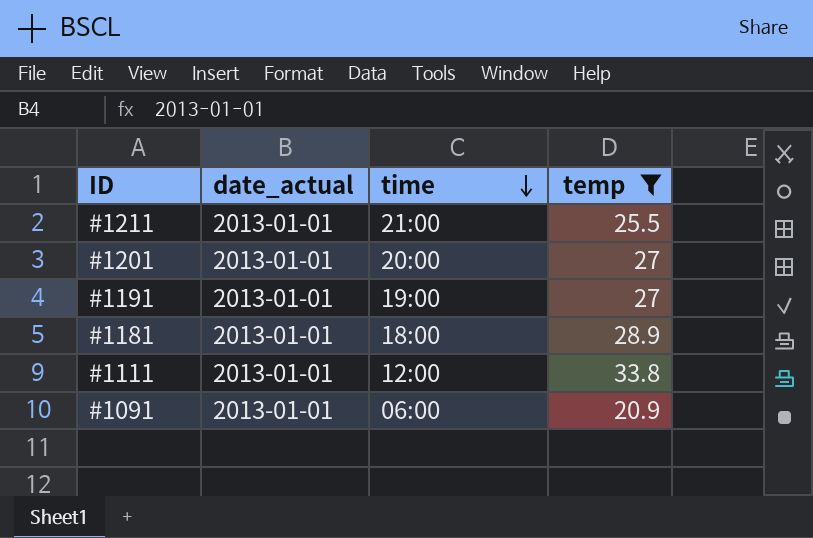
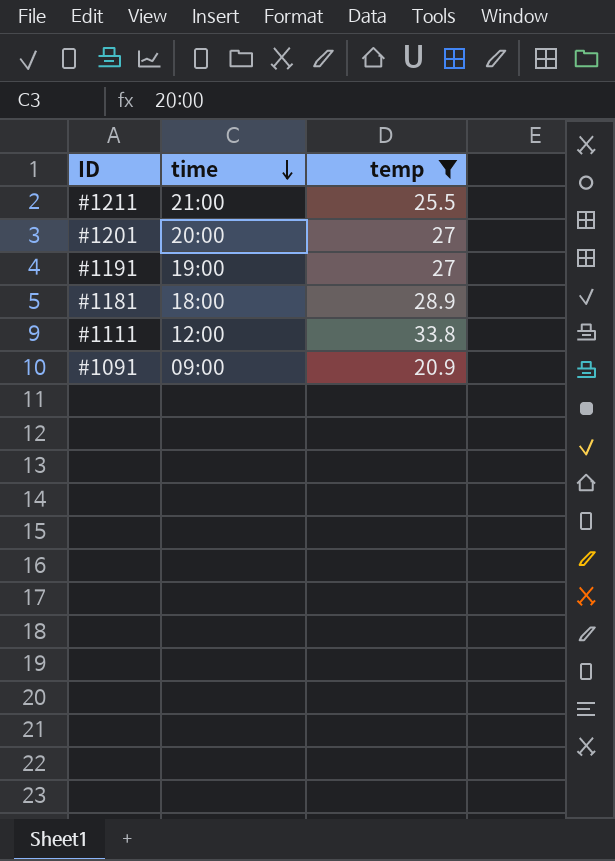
column date_actual | position: 2 -> none
#1091 | time: 06:00 -> 09:00

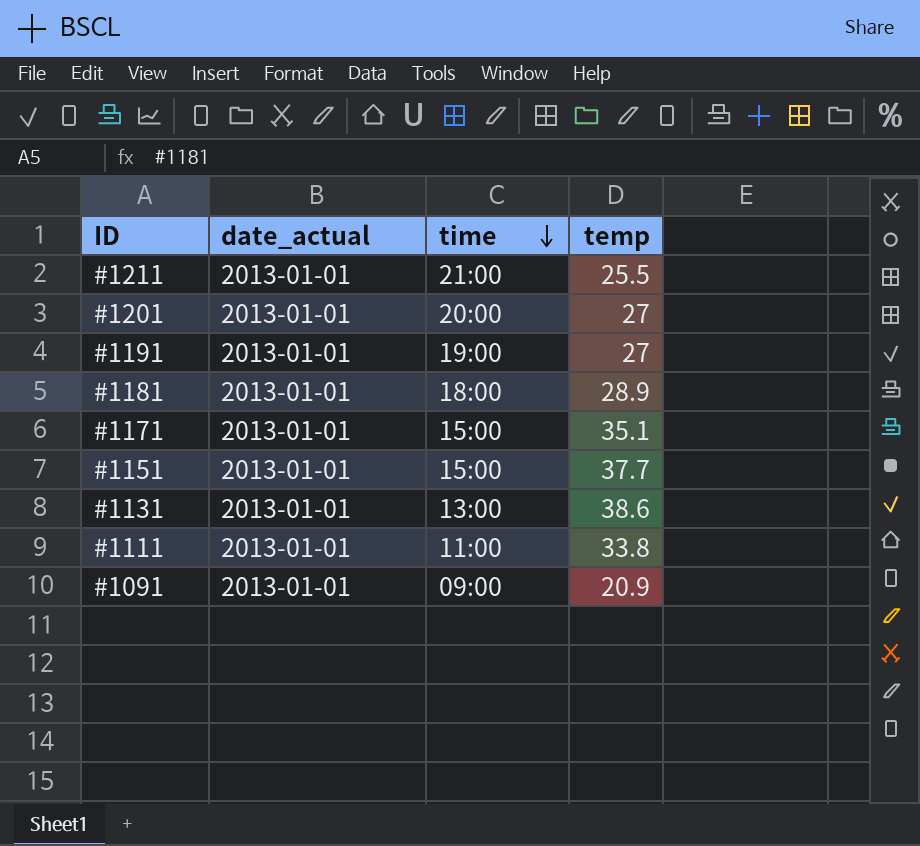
filter: temp <= 33.8 -> none
column date_actual | position: none -> 2
#1111 | time: 12:00 -> 11:00

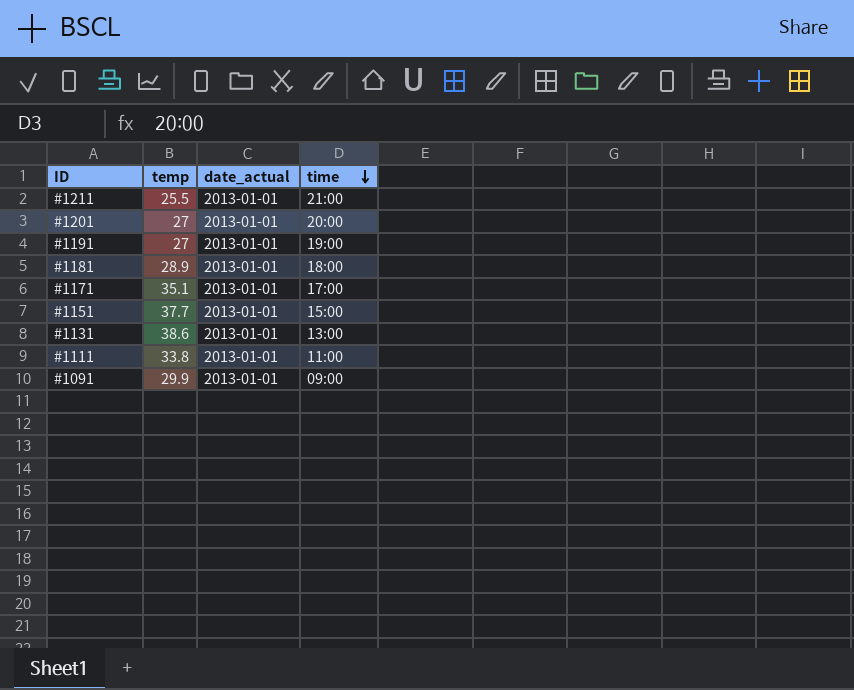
column temp | position: 4 -> 2
#1171 | time: 15:00 -> 17:00
#1091 | temp: 20.9 -> 29.9

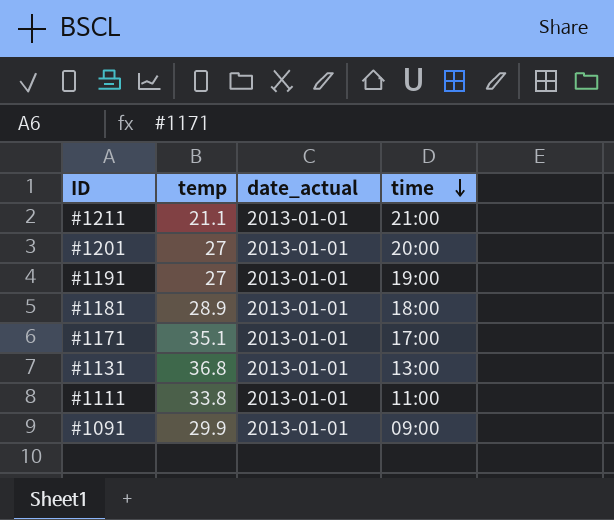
row #1151: 37.7 | 2013-01-01 | 15:00 -> none
#1211 | temp: 25.5 -> 21.1
#1131 | temp: 38.6 -> 36.8

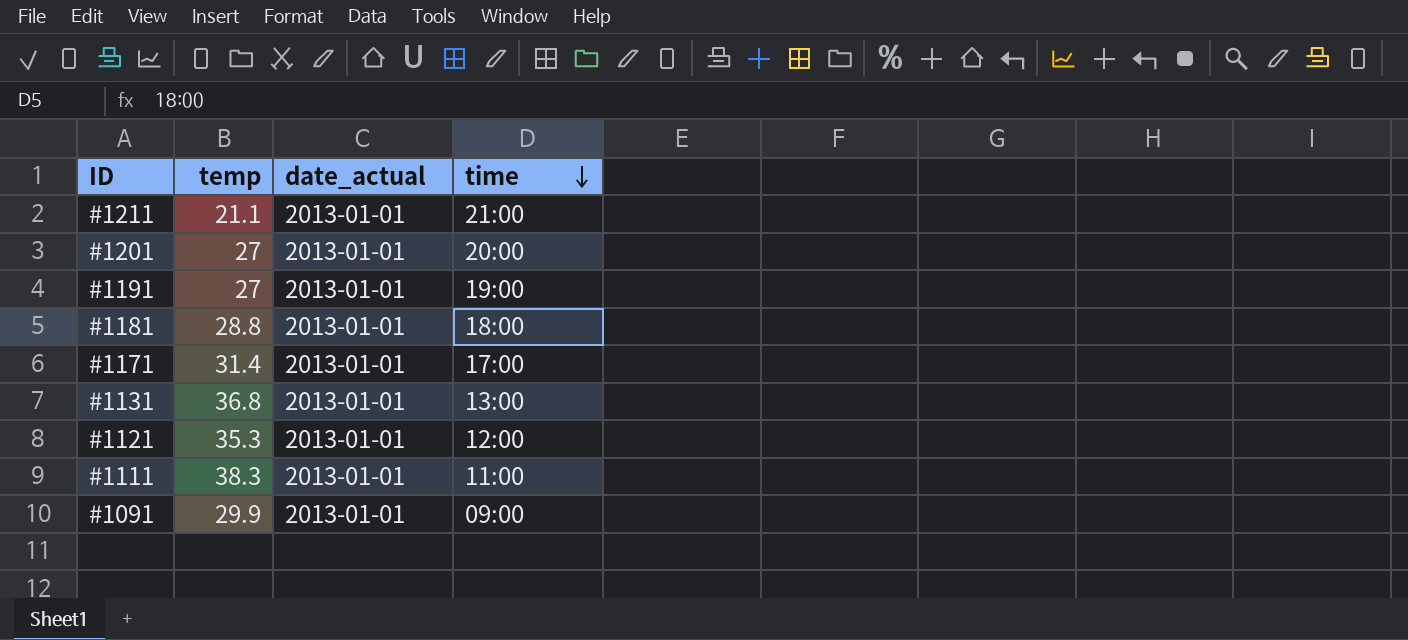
#1181 | temp: 28.9 -> 28.8
#1171 | temp: 35.1 -> 31.4
row #1121: none -> 35.3 | 2013-01-01 | 12:00
#1111 | temp: 33.8 -> 38.3

